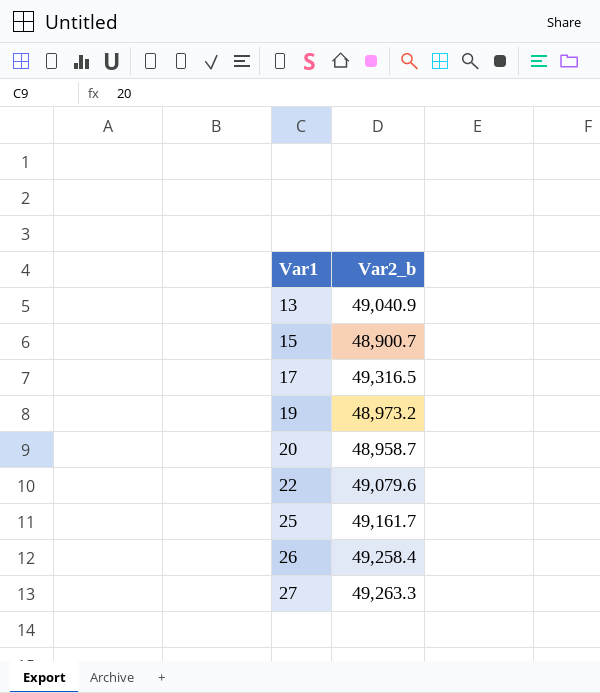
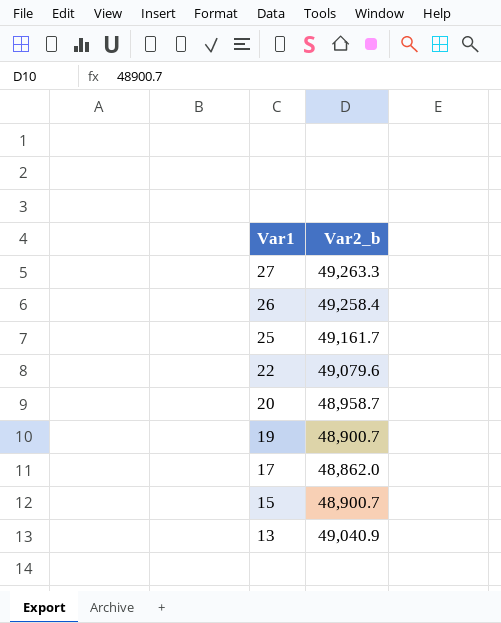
row order: Var1 ascending -> Var1 descending
19 | Var2_b: 48,973.2 -> 48,900.7
17 | Var2_b: 49,316.5 -> 48,862.0

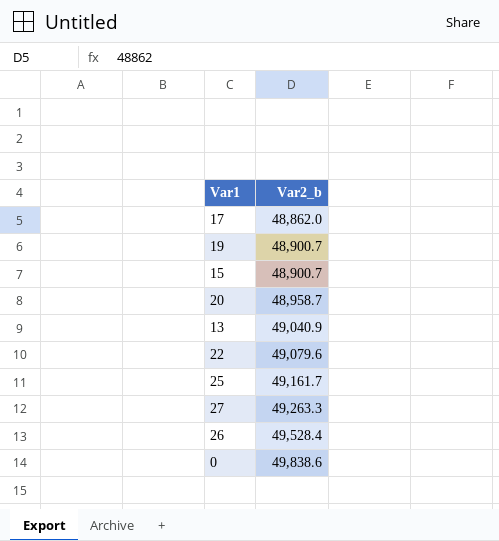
row order: Var1 descending -> Var2_b ascending
26 | Var2_b: 49,258.4 -> 49,528.4
row 0: none -> 49,838.6

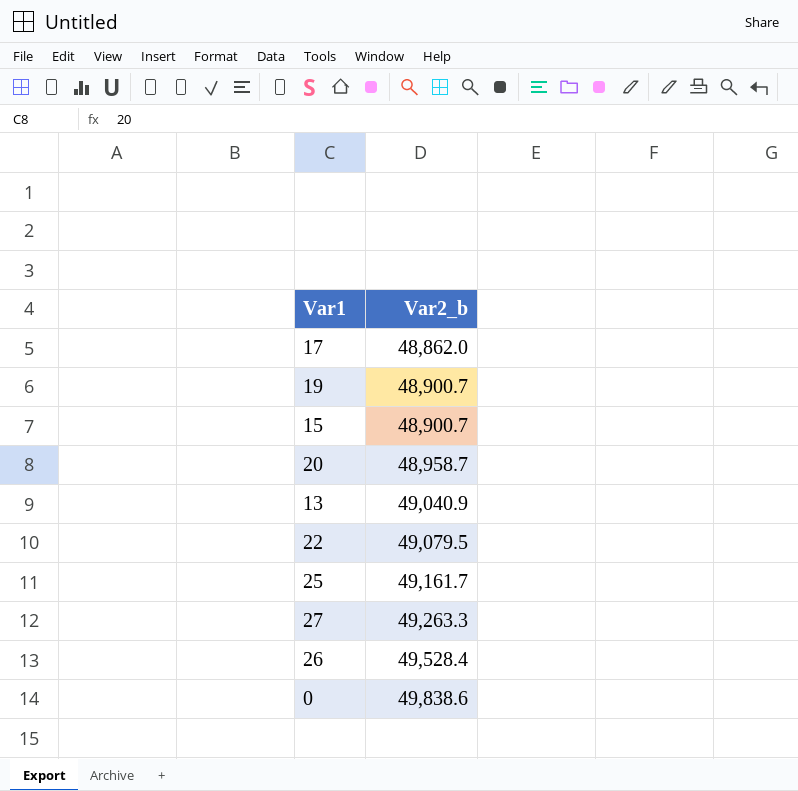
22 | Var2_b: 49,079.6 -> 49,079.5

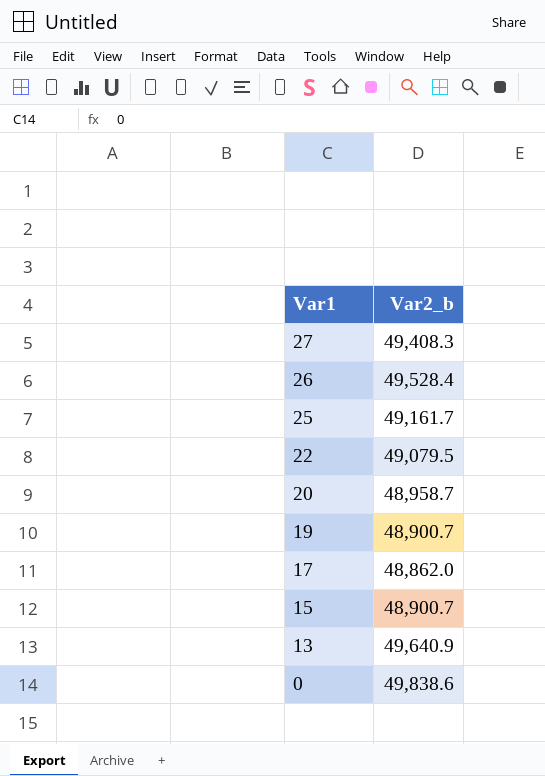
row order: Var2_b ascending -> Var1 descending
27 | Var2_b: 49,263.3 -> 49,408.3
13 | Var2_b: 49,040.9 -> 49,640.9

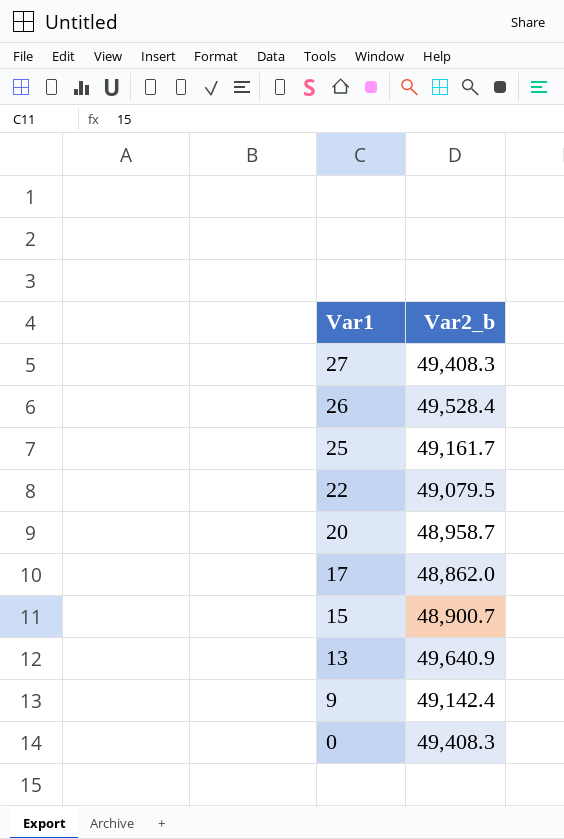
row 19: 48,900.7 -> none
row 9: none -> 49,142.4
0 | Var2_b: 49,838.6 -> 49,408.3

